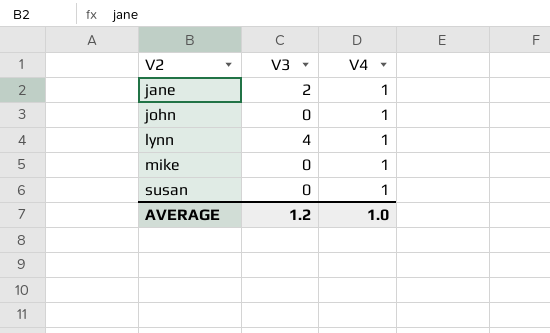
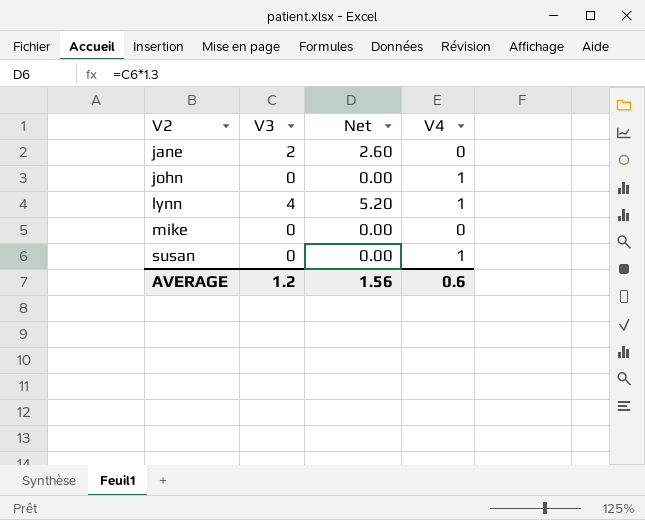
column Net | formula: none -> [V3] * 1.3
jane | V4: 1 -> 0
mike | V4: 1 -> 0
AVERAGE | V4: 1.0 -> 0.6

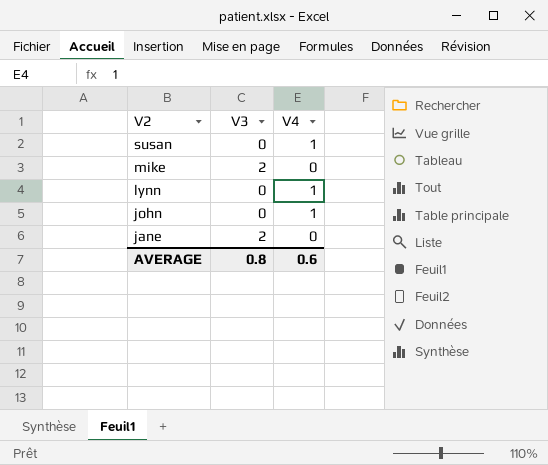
row order: V2 ascending -> V2 descending
column Net | formula: [V3] * 1.3 -> none
mike | V3: 0 -> 2
lynn | V3: 4 -> 0
AVERAGE | V3: 1.2 -> 0.8

